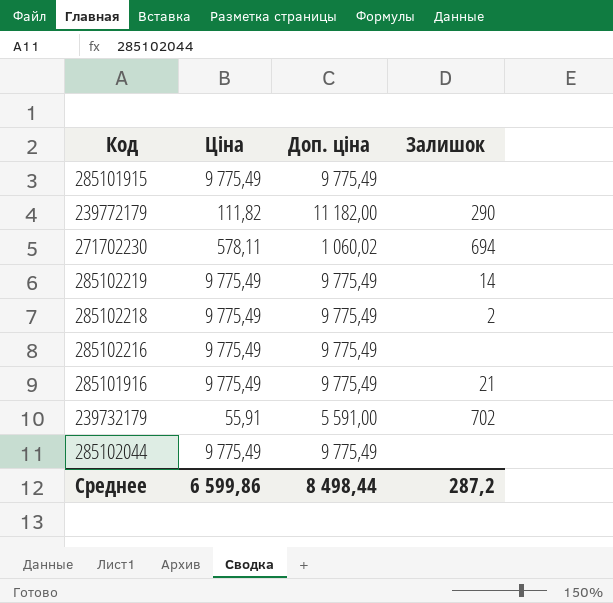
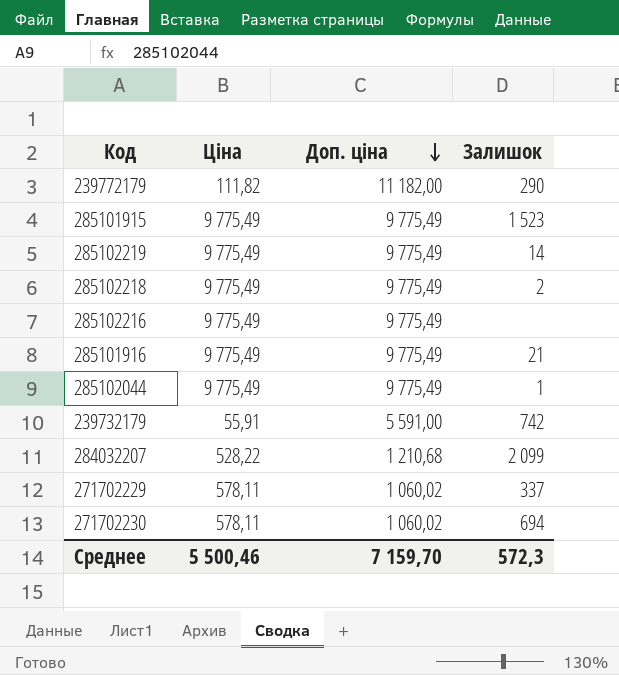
row order: none -> Доп. ціна descending
285101915 | Залишок: none -> 1 523
285102044 | Залишок: none -> 1
239732179 | Залишок: 702 -> 742
row 284032207: none -> 528,22 | 1 210,68 | 2 099
row 271702229: none -> 578,11 | 1 060,02 | 337
Среднее | Ціна: 6 599,86 -> 5 500,46
Среднее | Доп. ціна: 8 498,44 -> 7 159,70
Среднее | Залишок: 287,2 -> 572,3

